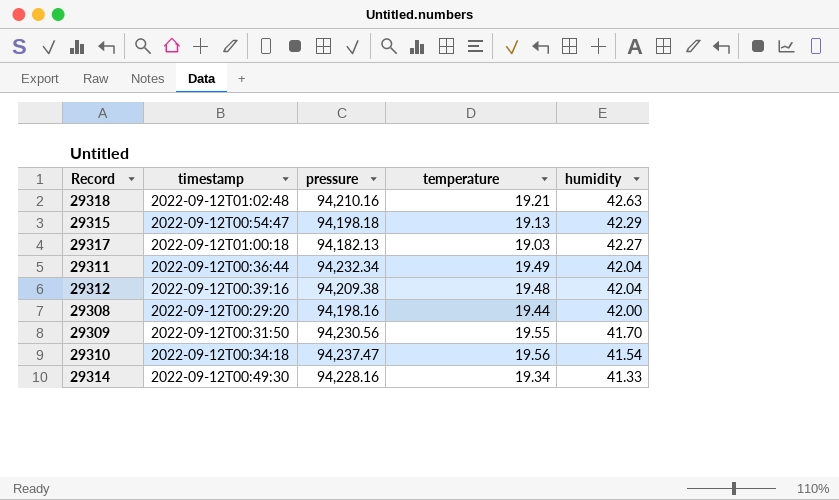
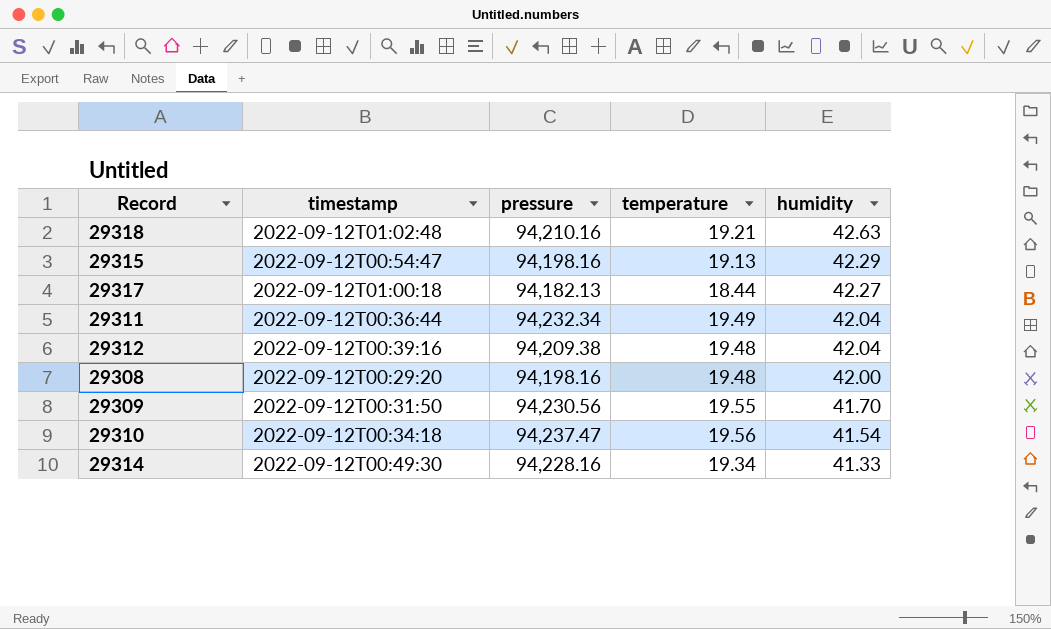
29315 | pressure: 94,198.18 -> 94,198.16
29317 | temperature: 19.03 -> 18.44
29308 | temperature: 19.44 -> 19.48

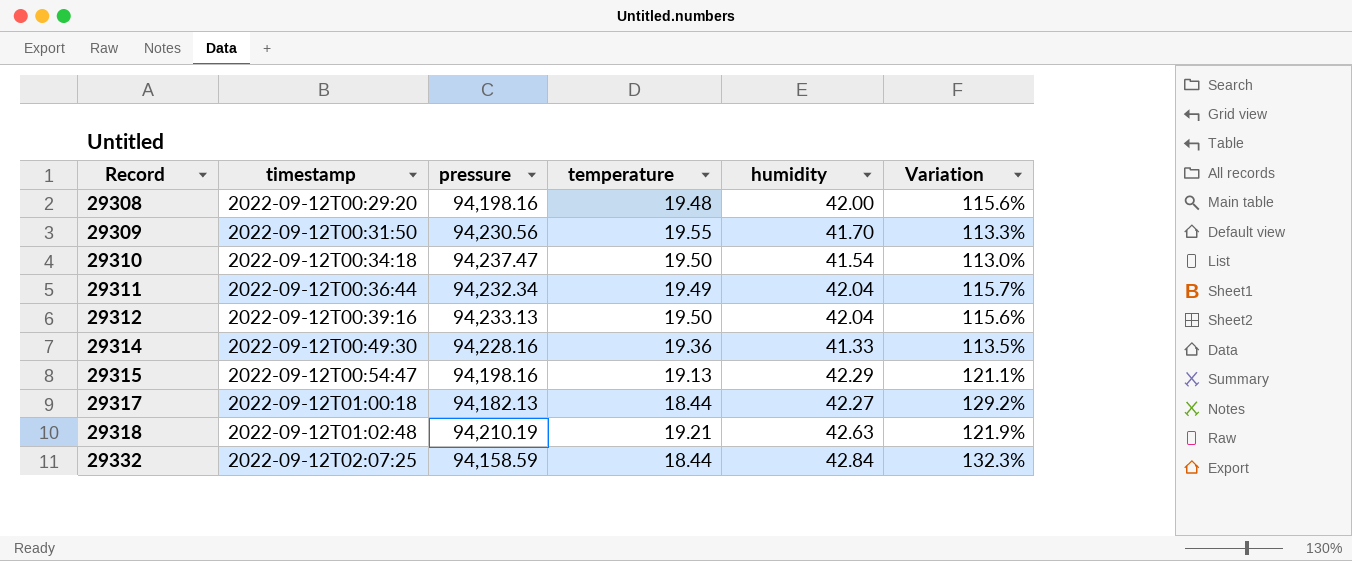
row order: humidity descending -> Record ascending
column Variation | formula: none -> ([humidity] - [temperature]) / [temperature]
29310 | temperature: 19.56 -> 19.50
29312 | pressure: 94,209.38 -> 94,233.13
29312 | temperature: 19.48 -> 19.50
29314 | temperature: 19.34 -> 19.36
29318 | pressure: 94,210.16 -> 94,210.19
row 29332: none -> 2022-09-12T02:07:25 | 94,158.59 | 18.44 | 42.84 | 132.3%

